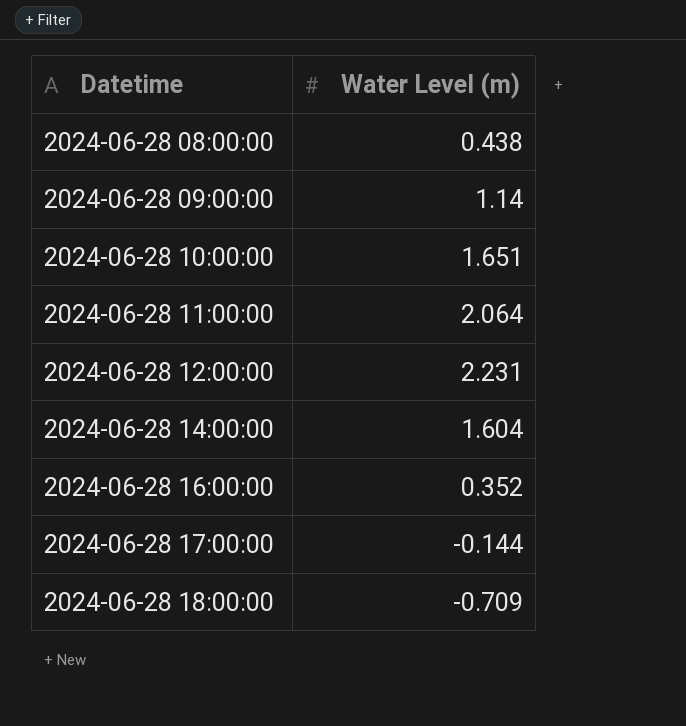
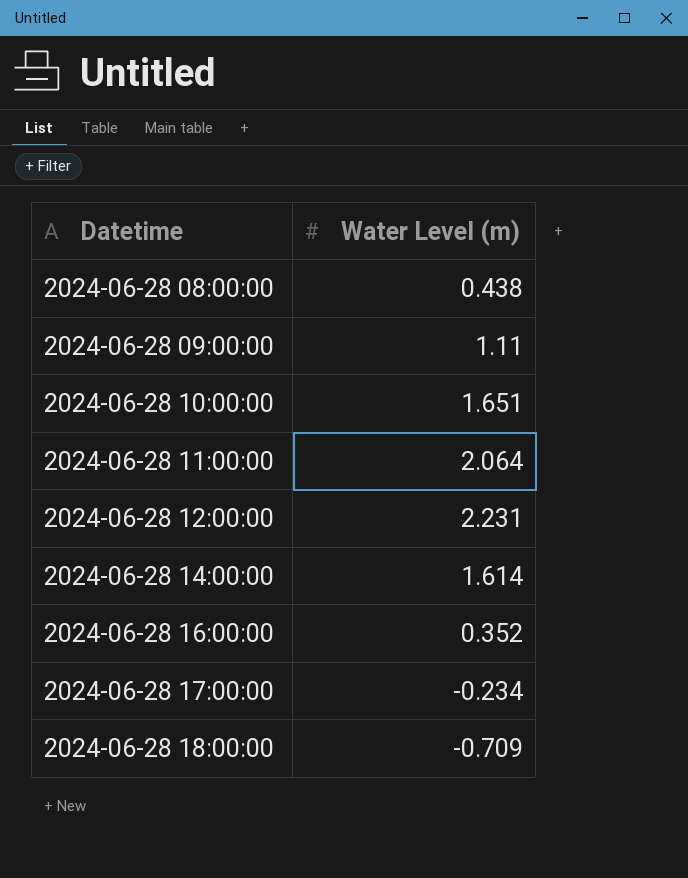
2024-06-28 09:00:00 | Water Level (m): 1.14 -> 1.11
2024-06-28 14:00:00 | Water Level (m): 1.604 -> 1.614
2024-06-28 17:00:00 | Water Level (m): -0.144 -> -0.234

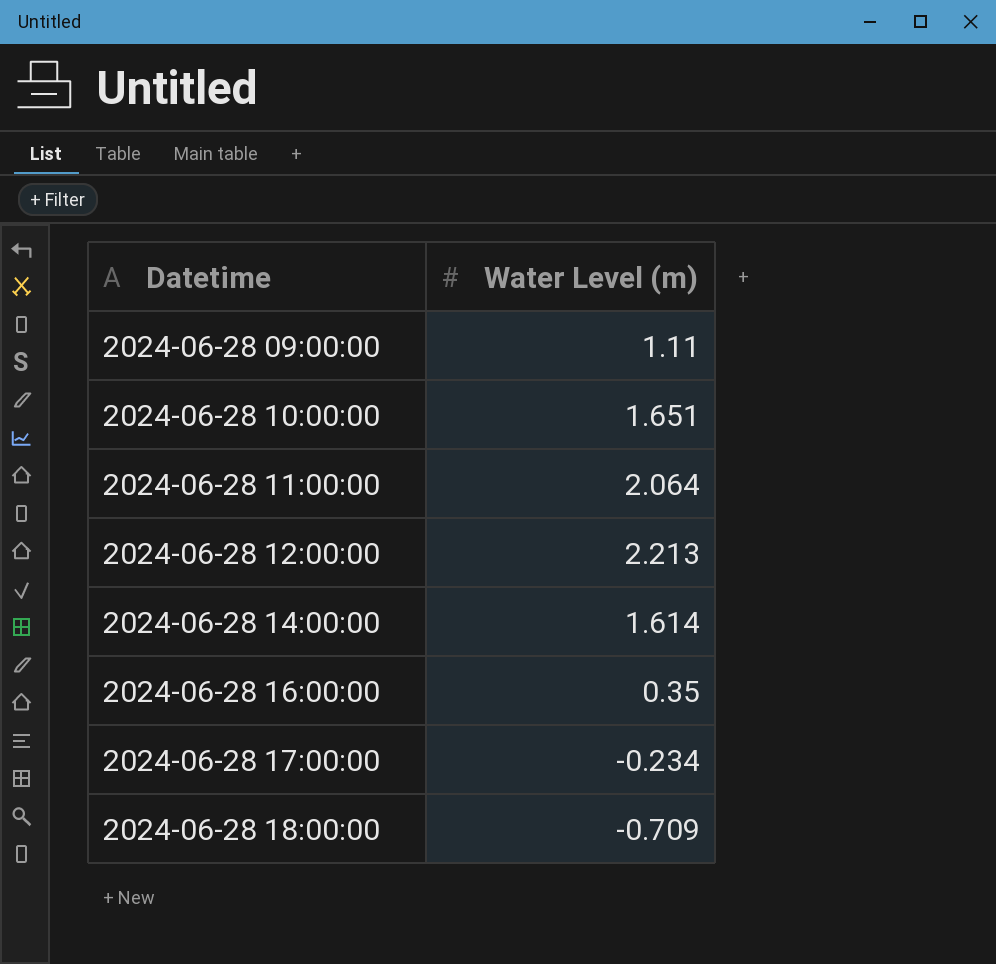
row 2024-06-28 08:00:00: 0.438 -> none
2024-06-28 12:00:00 | Water Level (m): 2.231 -> 2.213
2024-06-28 16:00:00 | Water Level (m): 0.352 -> 0.35

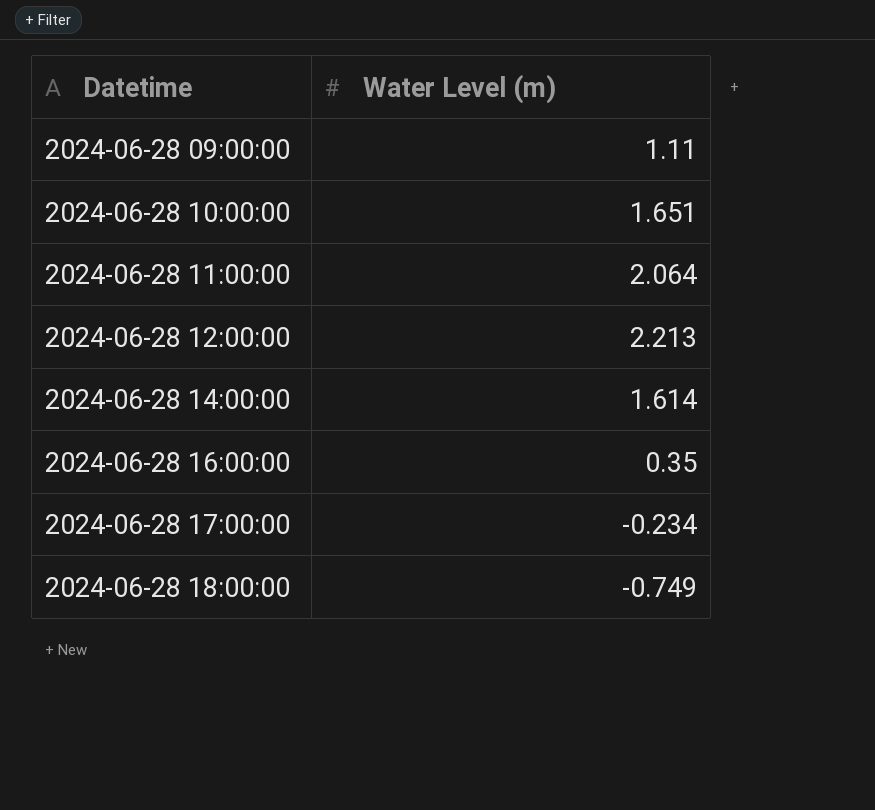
2024-06-28 18:00:00 | Water Level (m): -0.709 -> -0.749

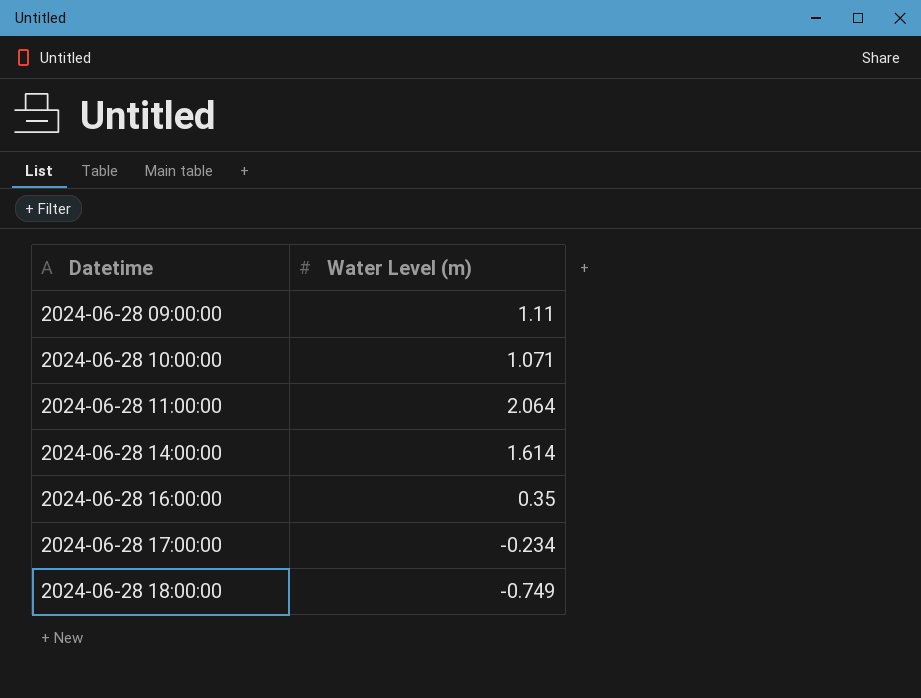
row 2024-06-28 12:00:00: 2.213 -> none
2024-06-28 10:00:00 | Water Level (m): 1.651 -> 1.071

